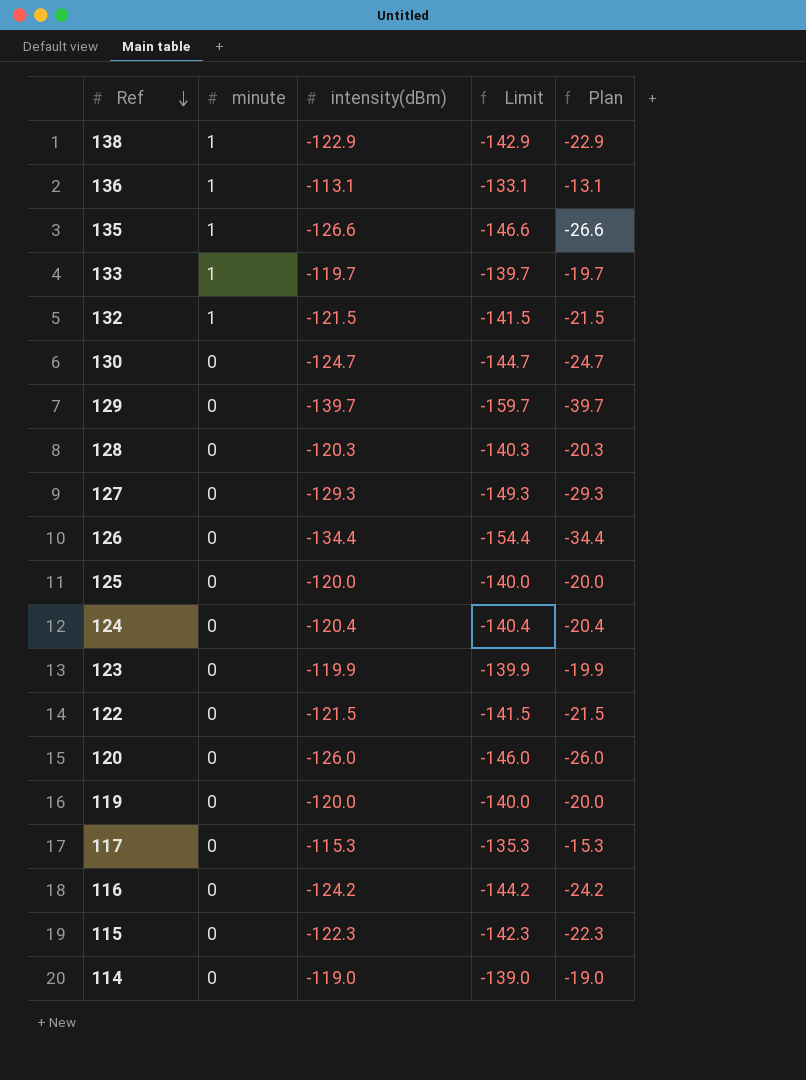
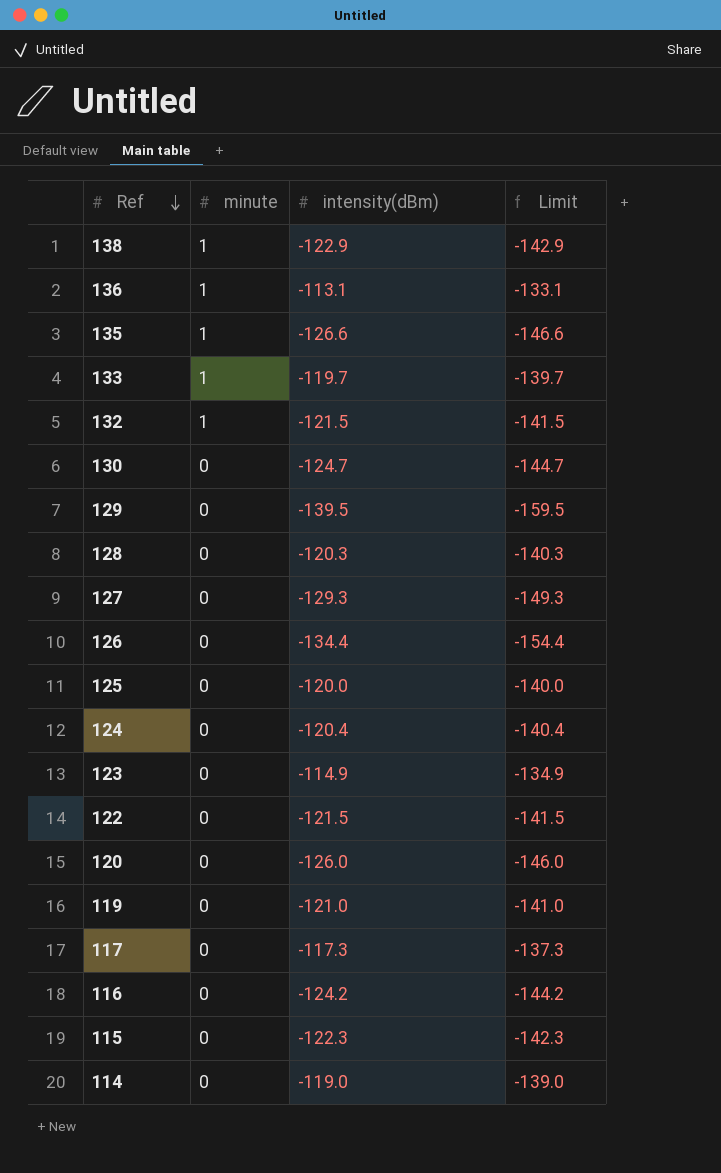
column Plan | formula: [intensity(dBm)] + 100 -> none
129 | intensity(dBm): -139.7 -> -139.5
129 | Limit: -159.7 -> -159.5
123 | intensity(dBm): -119.9 -> -114.9
123 | Limit: -139.9 -> -134.9
119 | intensity(dBm): -120.0 -> -121.0
119 | Limit: -140.0 -> -141.0
117 | intensity(dBm): -115.3 -> -117.3
117 | Limit: -135.3 -> -137.3

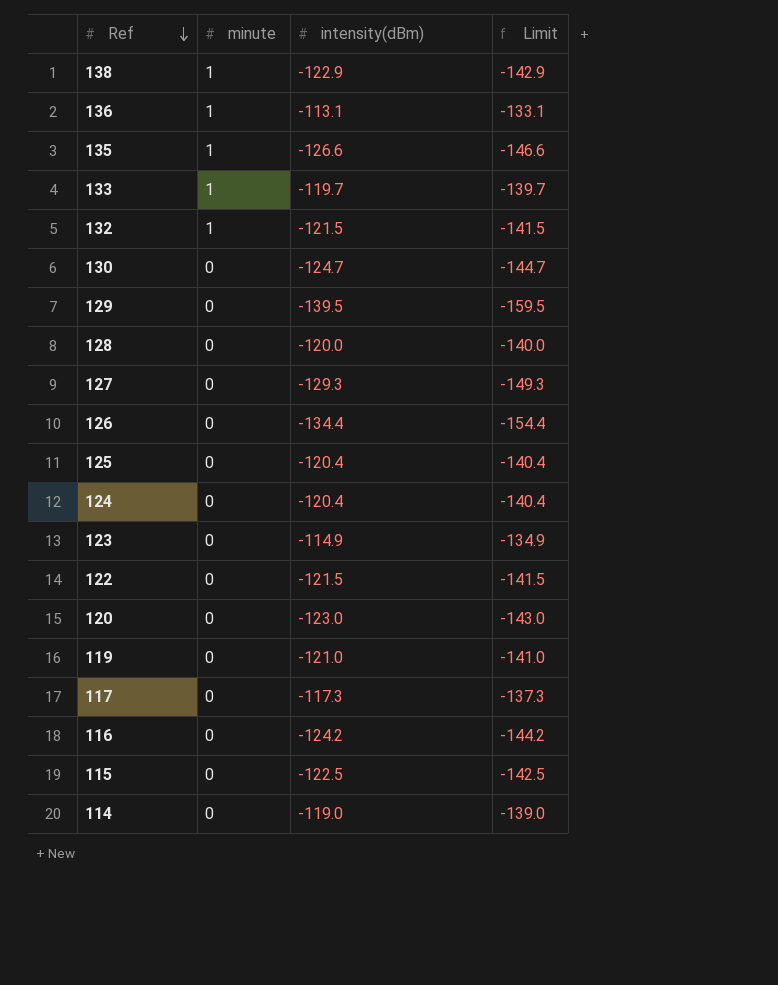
128 | intensity(dBm): -120.3 -> -120.0
128 | Limit: -140.3 -> -140.0
125 | intensity(dBm): -120.0 -> -120.4
125 | Limit: -140.0 -> -140.4
120 | intensity(dBm): -126.0 -> -123.0
120 | Limit: -146.0 -> -143.0
115 | intensity(dBm): -122.3 -> -122.5
115 | Limit: -142.3 -> -142.5

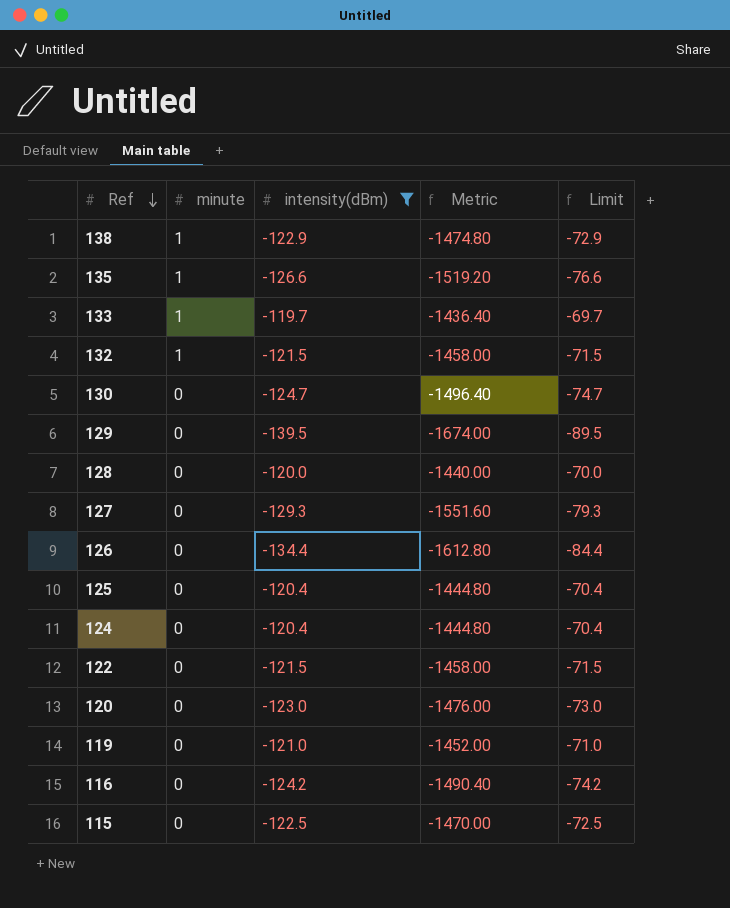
filter: none -> intensity(dBm) <= -119.7
column Metric | formula: none -> [intensity(dBm)] * 12
column Limit | formula: [intensity(dBm)] - 20 -> [intensity(dBm)] + 50

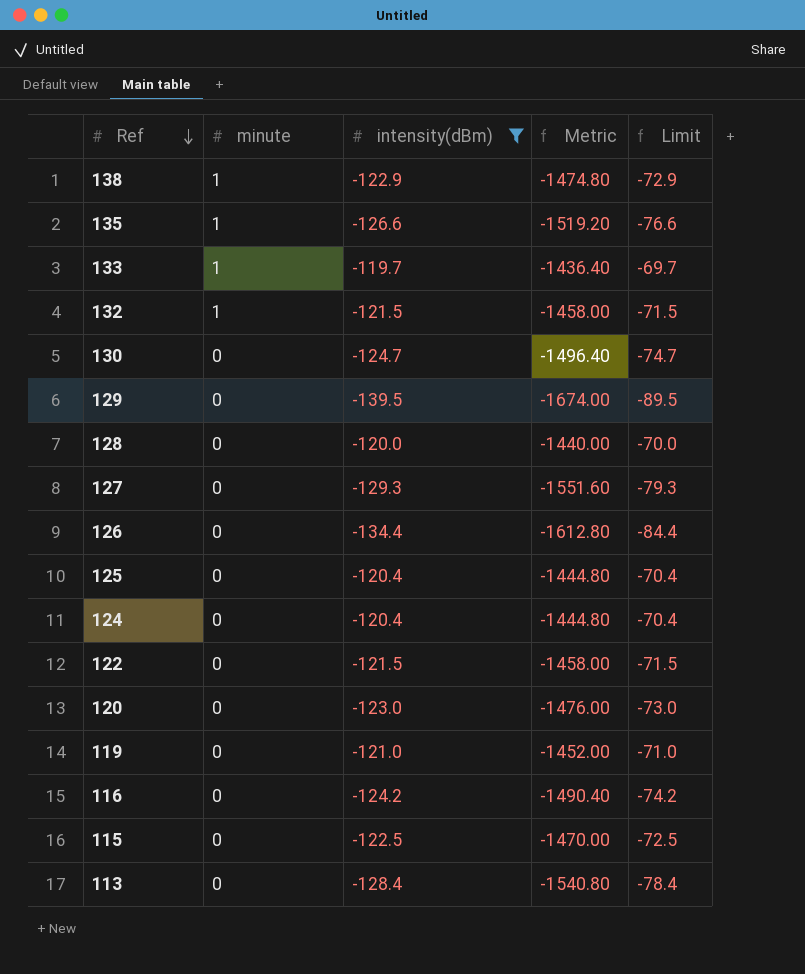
row 113: none -> 0 | -128.4 | -1540.80 | -78.4

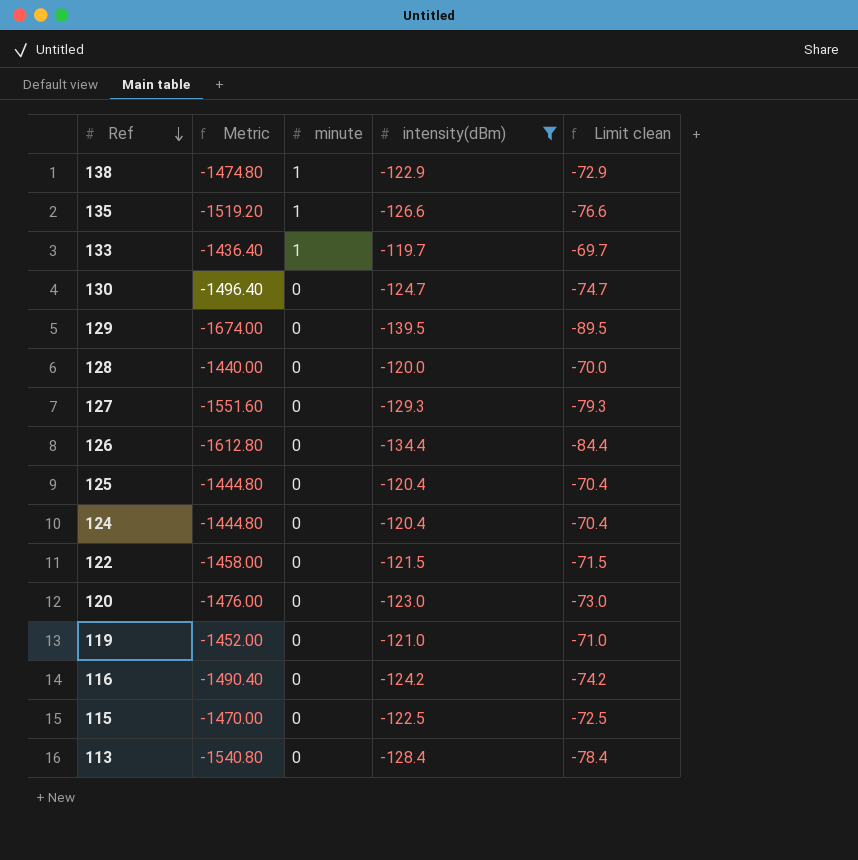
column Metric | position: 4 -> 2
column name: Limit -> Limit clean
row 132: 1 | -121.5 | -1458.00 | -71.5 -> none

